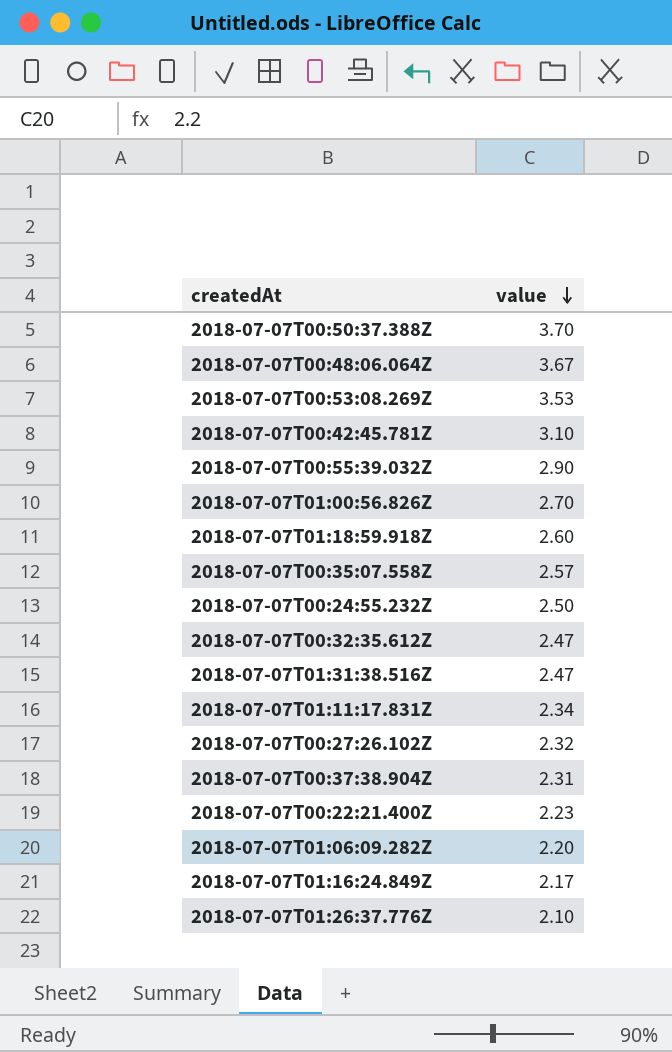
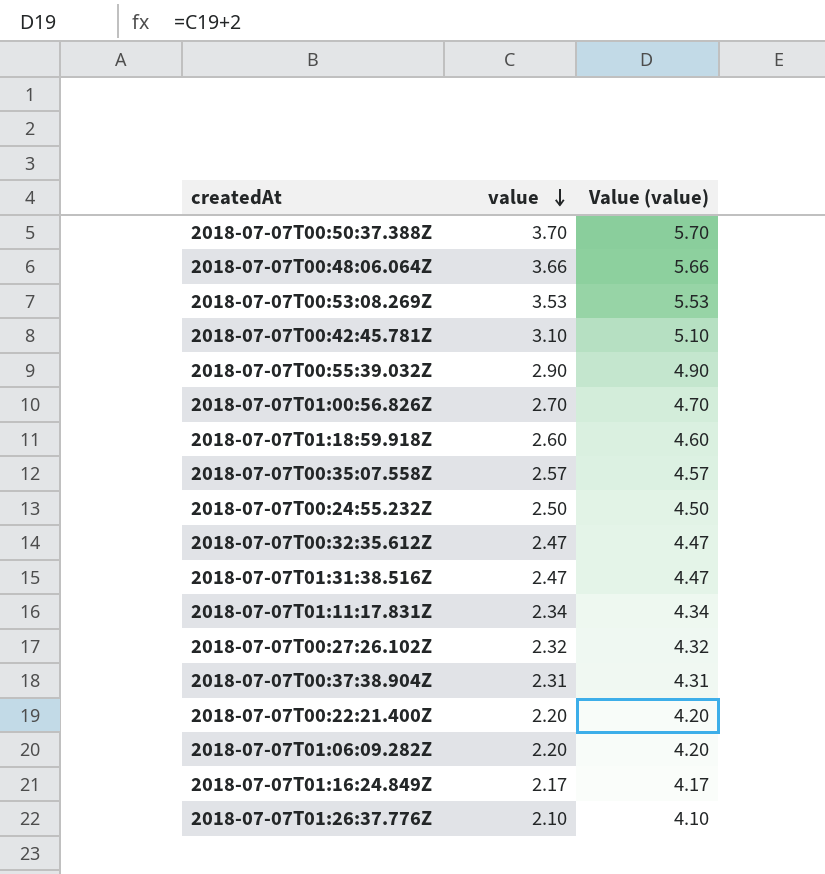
column Value (value) | formula: none -> [value] + 2
2018-07-07T00:48:06.064Z | value: 3.67 -> 3.66
2018-07-07T00:22:21.400Z | value: 2.23 -> 2.20

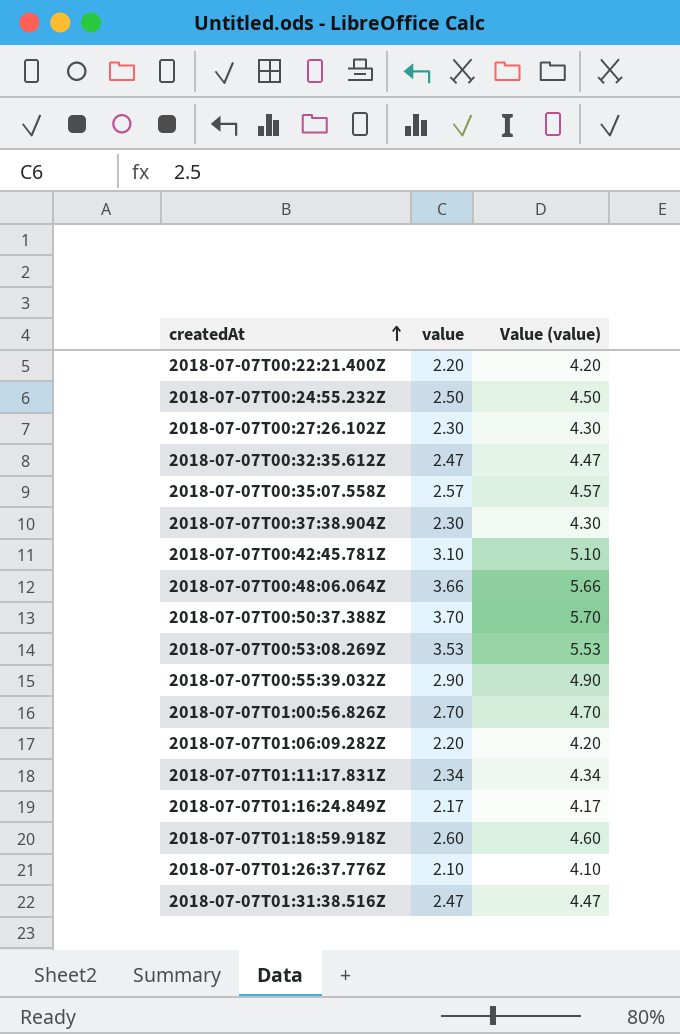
row order: value descending -> createdAt ascending
2018-07-07T00:27:26.102Z | value: 2.32 -> 2.30
2018-07-07T00:27:26.102Z | Value (value): 4.32 -> 4.30
2018-07-07T00:37:38.904Z | value: 2.31 -> 2.30
2018-07-07T00:37:38.904Z | Value (value): 4.31 -> 4.30

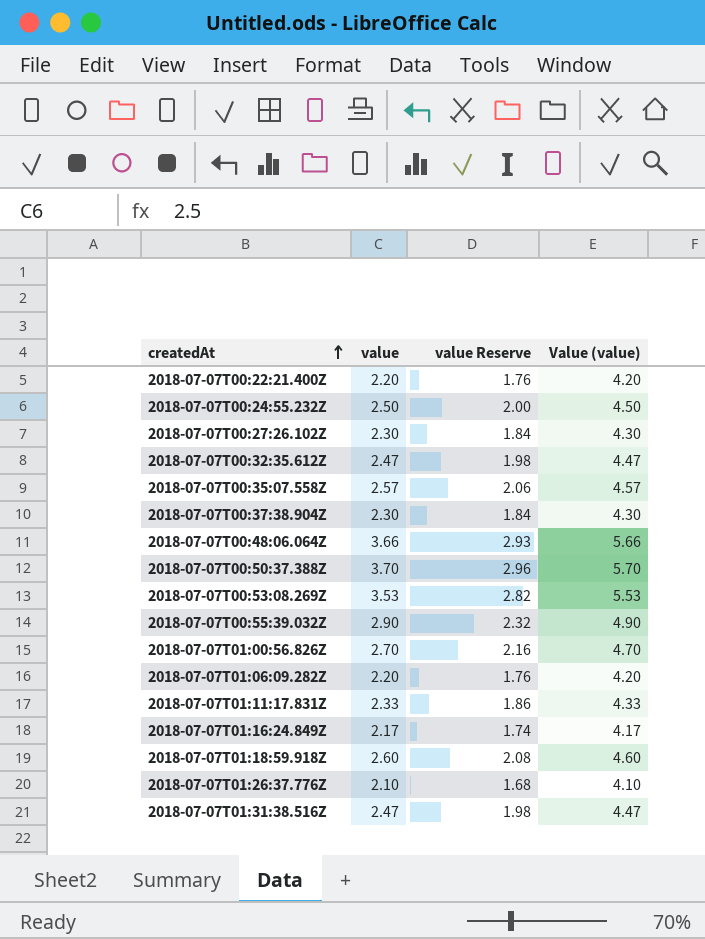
column value Reserve | formula: none -> [value] * 0.8
row 2018-07-07T00:42:45.781Z: 3.10 | 5.10 -> none
2018-07-07T01:11:17.831Z | value: 2.34 -> 2.33
2018-07-07T01:11:17.831Z | Value (value): 4.34 -> 4.33

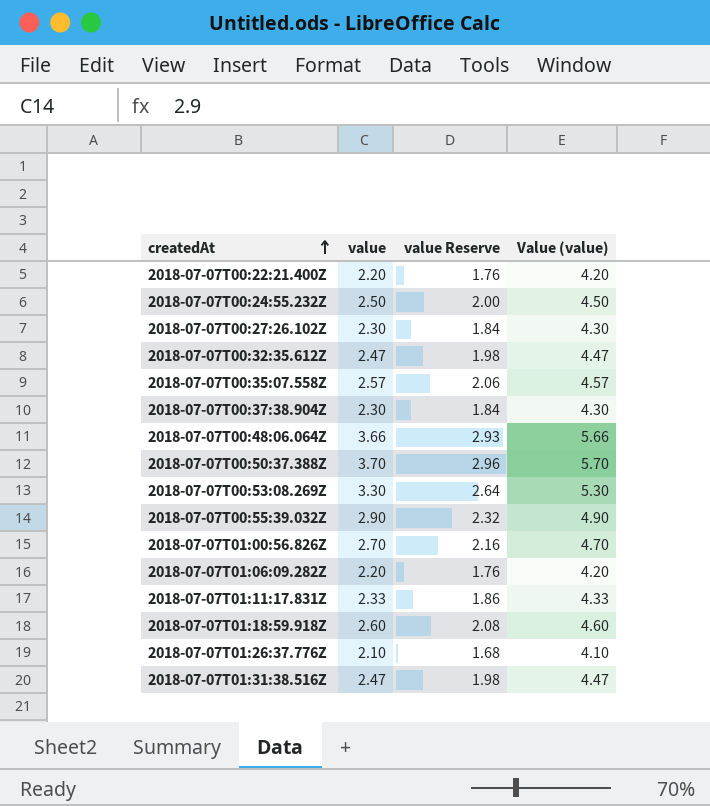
row 2018-07-07T01:16:24.849Z: 2.17 | 1.74 | 4.17 -> none
2018-07-07T00:53:08.269Z | value: 3.53 -> 3.30
2018-07-07T00:53:08.269Z | value Reserve: 2.82 -> 2.64
2018-07-07T00:53:08.269Z | Value (value): 5.53 -> 5.30

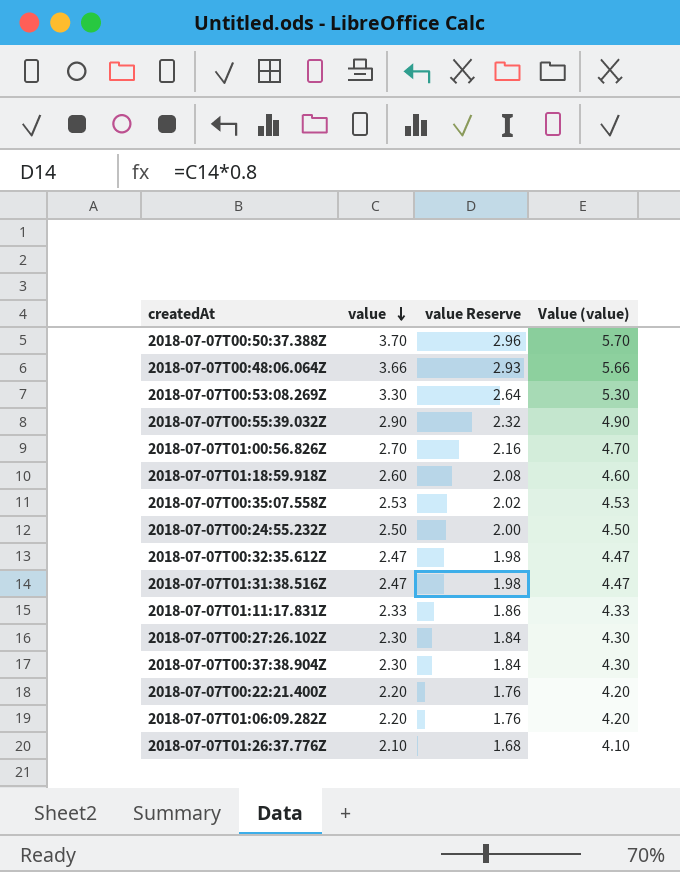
row order: createdAt ascending -> value descending
2018-07-07T00:35:07.558Z | value: 2.57 -> 2.53
2018-07-07T00:35:07.558Z | value Reserve: 2.06 -> 2.02
2018-07-07T00:35:07.558Z | Value (value): 4.57 -> 4.53

